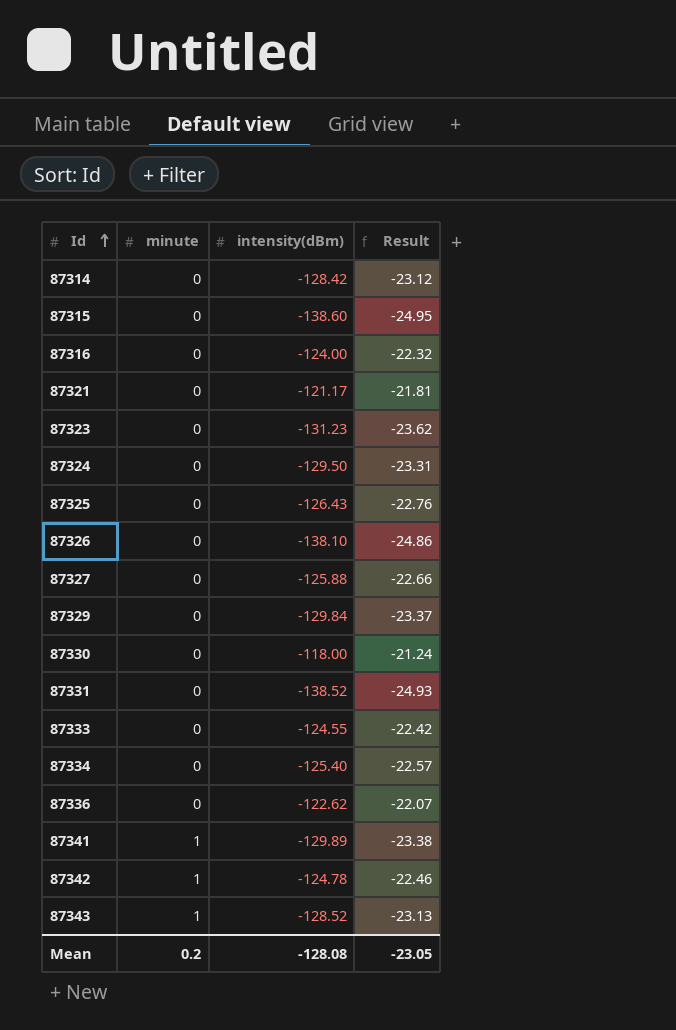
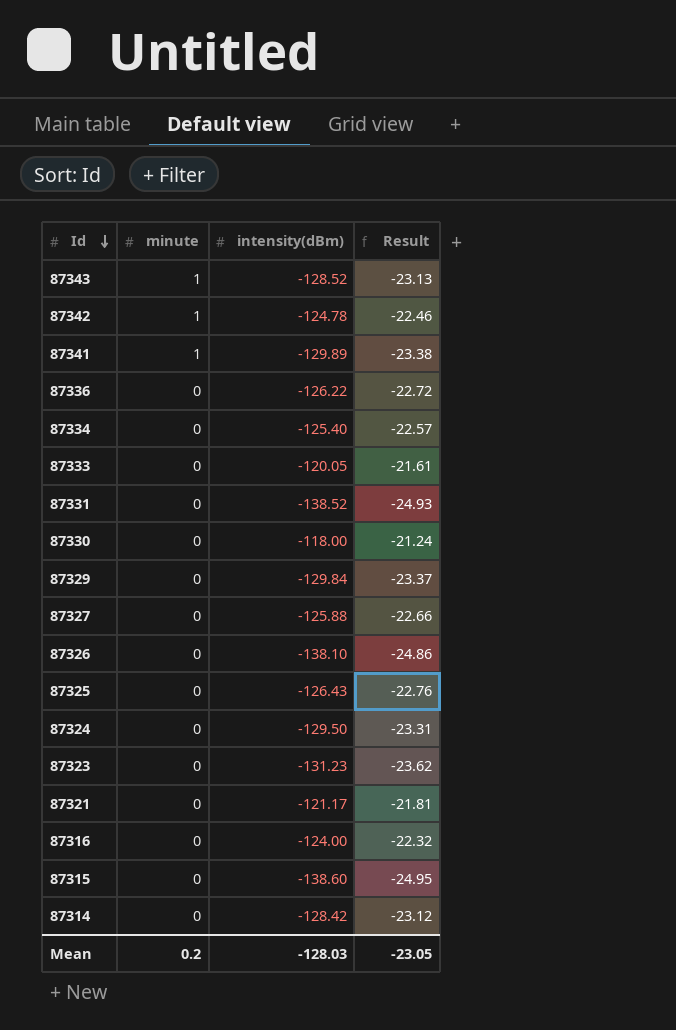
row order: Id ascending -> Id descending
87336 | intensity(dBm): -122.62 -> -126.22
87336 | Result: -22.07 -> -22.72
87333 | intensity(dBm): -124.55 -> -120.05
87333 | Result: -22.42 -> -21.61
Mean | intensity(dBm): -128.08 -> -128.03

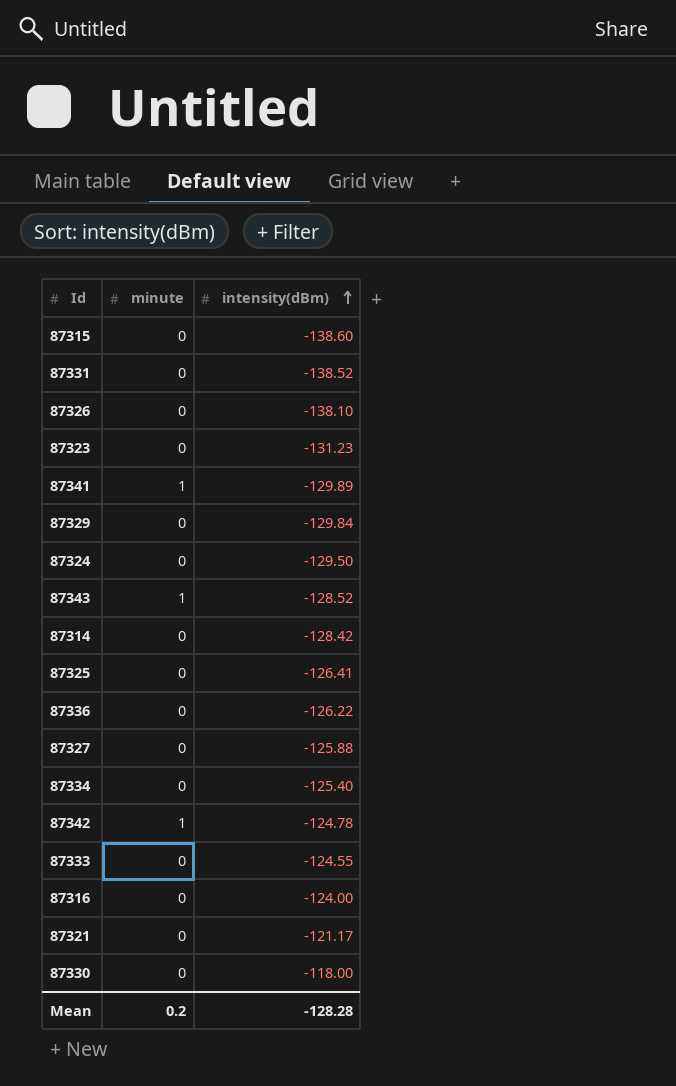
row order: Id descending -> intensity(dBm) ascending
column Result | formula: [intensity(dBm)] * 0.18 -> none
87325 | intensity(dBm): -126.43 -> -126.41
87333 | intensity(dBm): -120.05 -> -124.55
Mean | intensity(dBm): -128.03 -> -128.28

